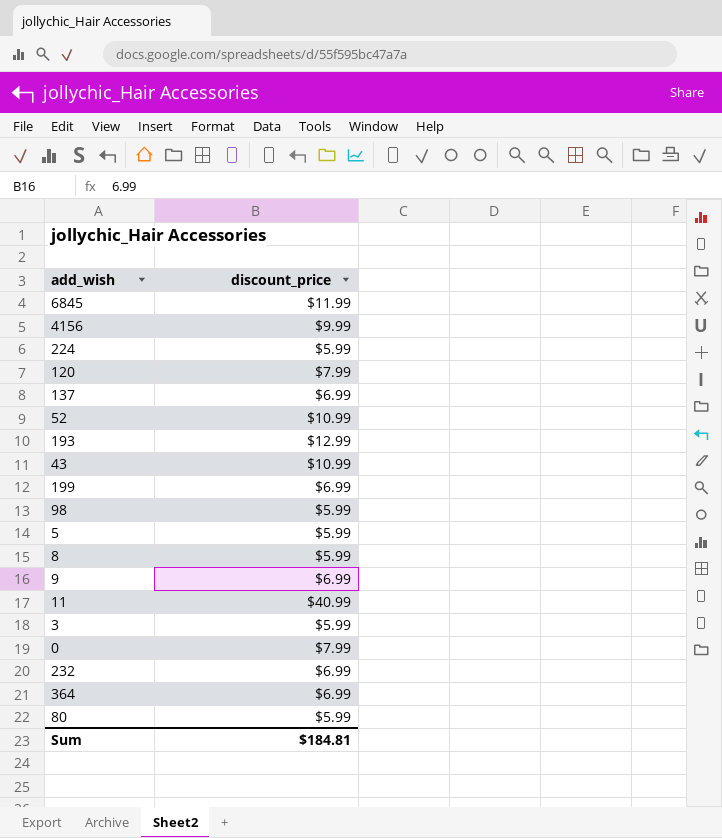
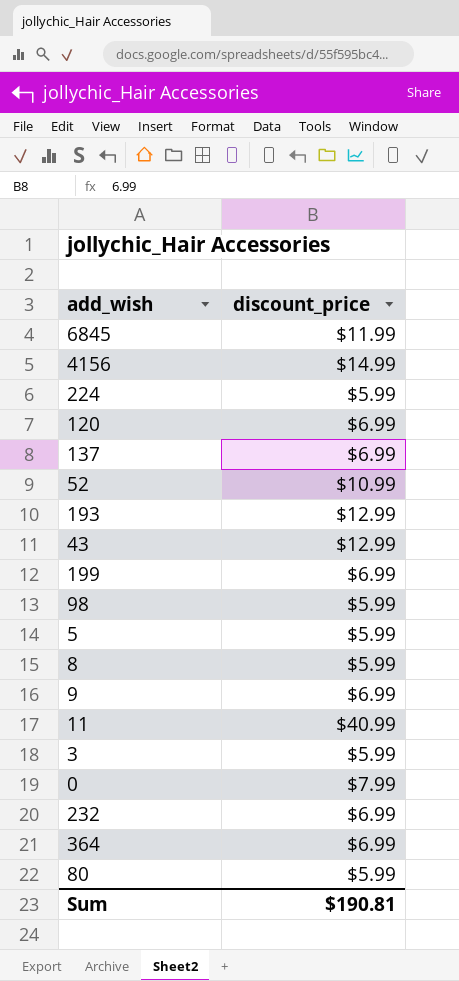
4156 | discount_price: $9.99 -> $14.99
120 | discount_price: $7.99 -> $6.99
43 | discount_price: $10.99 -> $12.99
Sum | discount_price: $184.81 -> $190.81

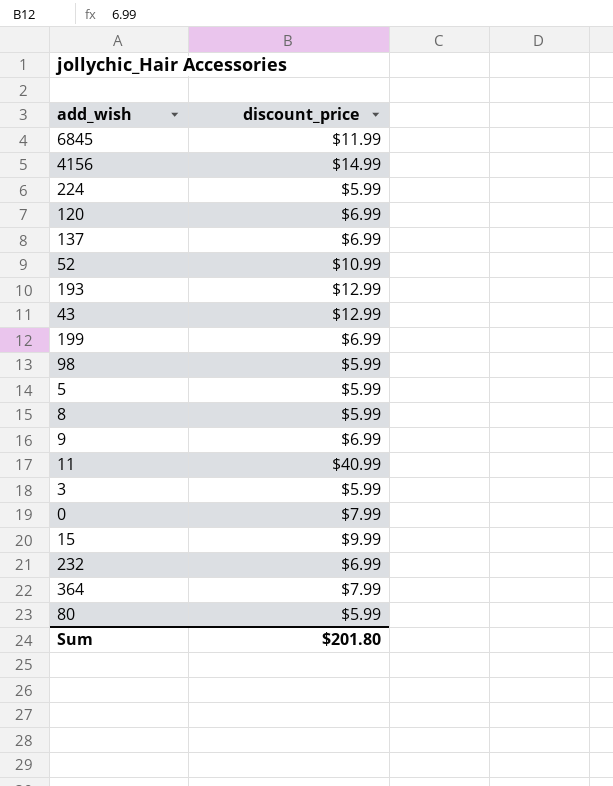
row 15: none -> $9.99
364 | discount_price: $6.99 -> $7.99
Sum | discount_price: $190.81 -> $201.80

